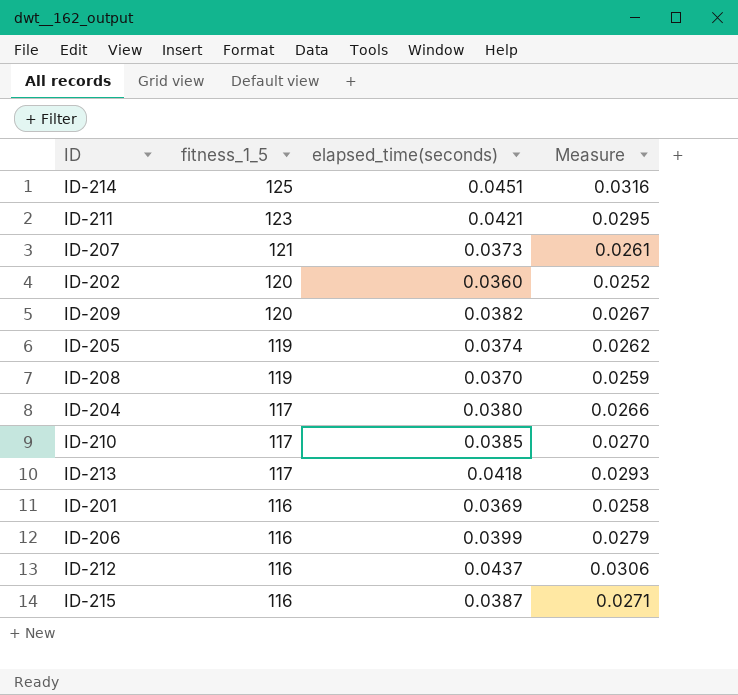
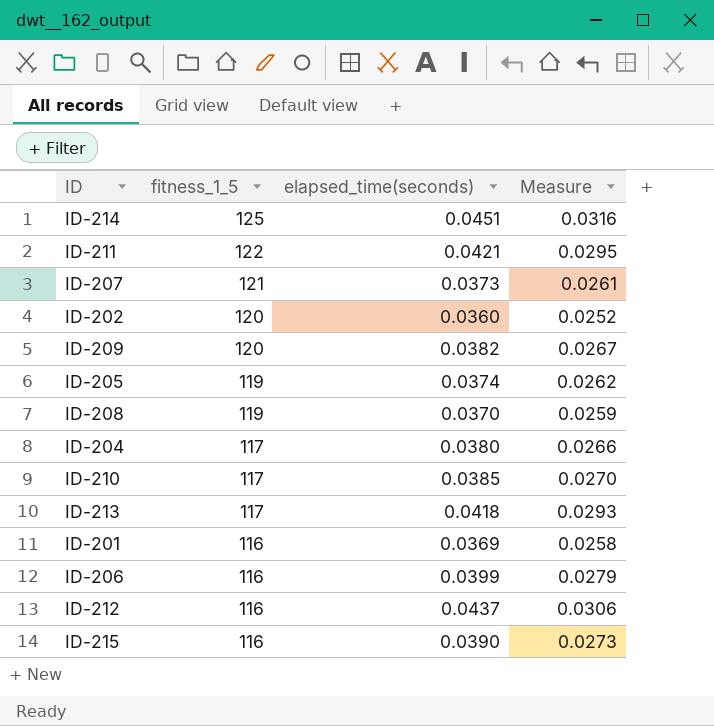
ID-211 | fitness_1_5: 123 -> 122
ID-215 | elapsed_time(seconds): 0.0387 -> 0.0390
ID-215 | Measure: 0.0271 -> 0.0273

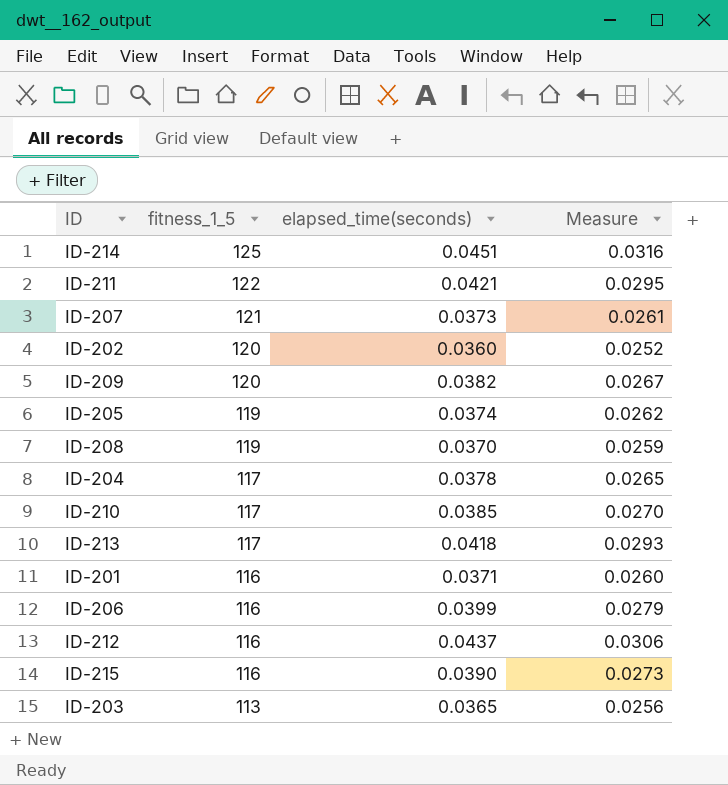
ID-204 | elapsed_time(seconds): 0.0380 -> 0.0378
ID-204 | Measure: 0.0266 -> 0.0265
ID-201 | elapsed_time(seconds): 0.0369 -> 0.0371
ID-201 | Measure: 0.0258 -> 0.0260
row ID-203: none -> 113 | 0.0365 | 0.0256

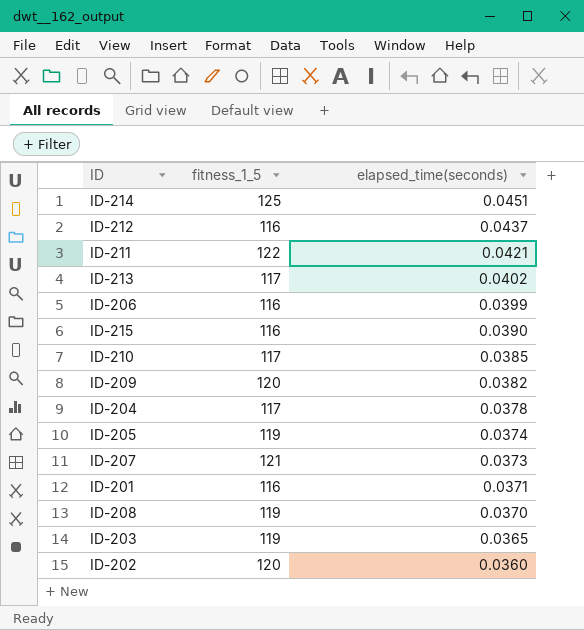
row order: fitness_1_5 descending -> elapsed_time(seconds) descending
column Measure | formula: [elapsed_time(seconds)] * 0.7 -> none
ID-213 | elapsed_time(seconds): 0.0418 -> 0.0402
ID-203 | fitness_1_5: 113 -> 119

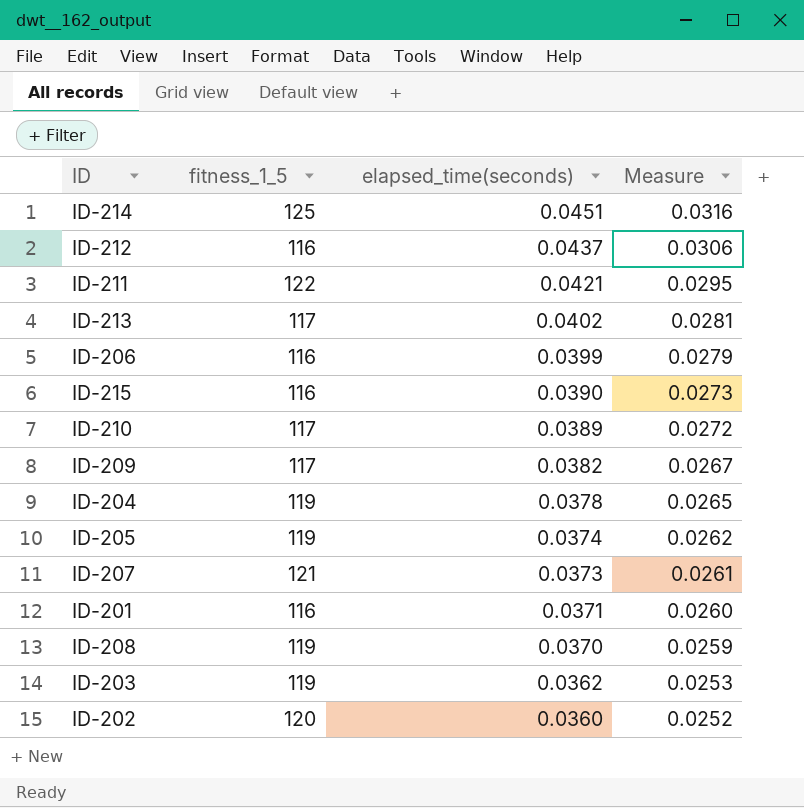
column Measure | formula: none -> [elapsed_time(seconds)] * 0.7
ID-210 | elapsed_time(seconds): 0.0385 -> 0.0389
ID-209 | fitness_1_5: 120 -> 117
ID-204 | fitness_1_5: 117 -> 119
ID-203 | elapsed_time(seconds): 0.0365 -> 0.0362

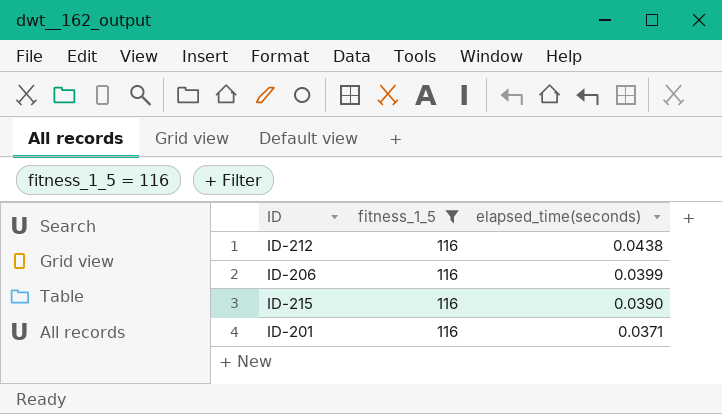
filter: none -> fitness_1_5 = 116
column Measure | formula: [elapsed_time(seconds)] * 0.7 -> none
ID-212 | elapsed_time(seconds): 0.0437 -> 0.0438

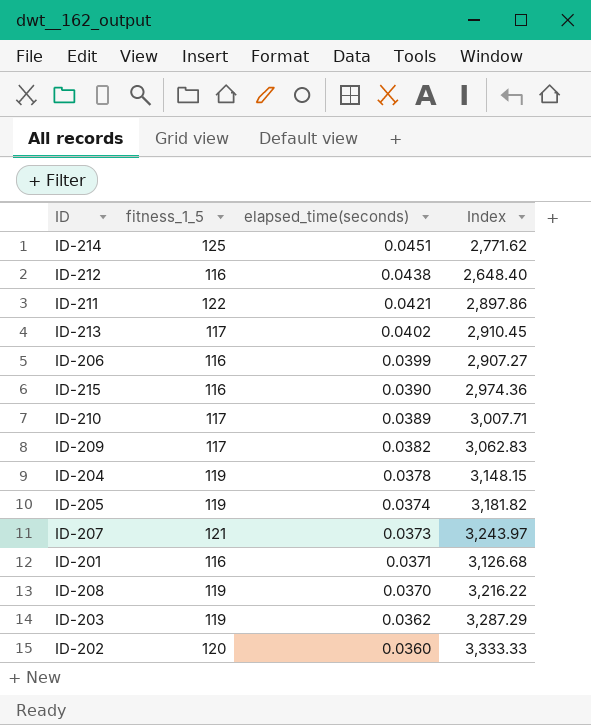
filter: fitness_1_5 = 116 -> none
column Index | formula: none -> [fitness_1_5] / [elapsed_time(seconds)]

